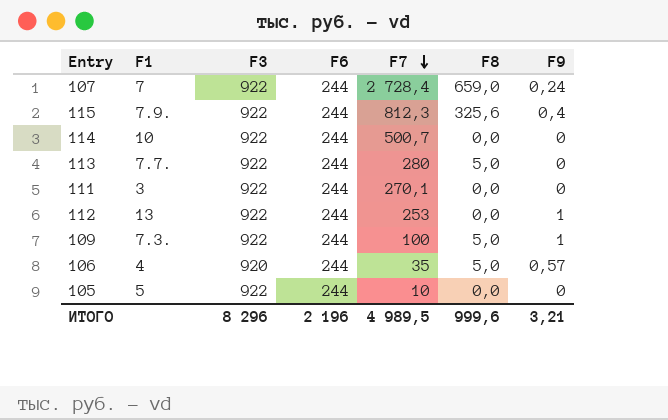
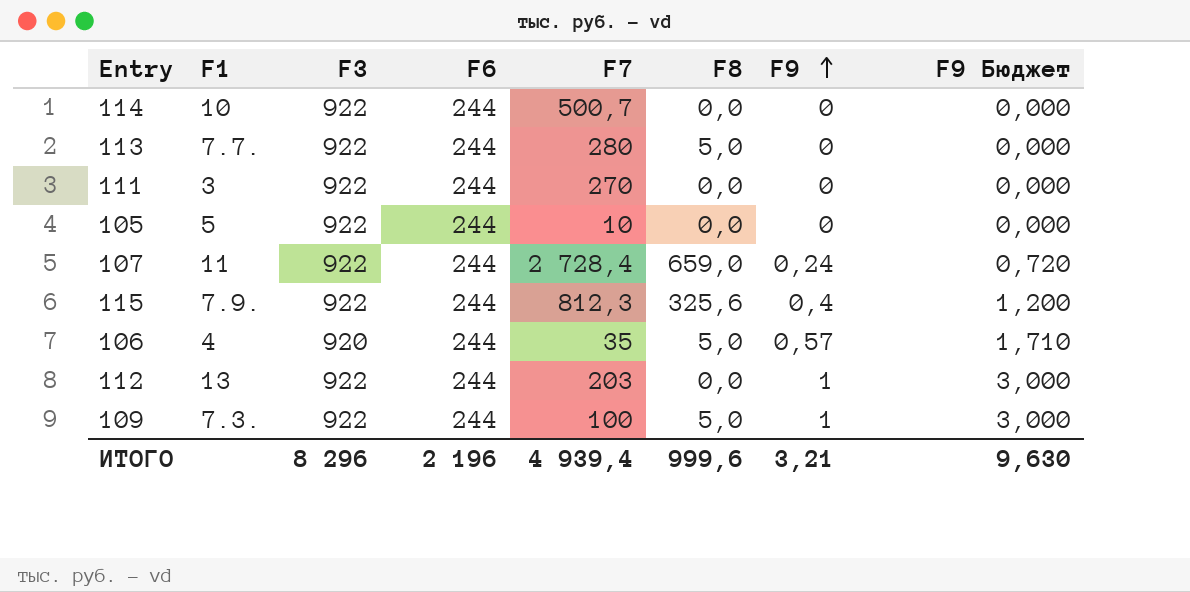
row order: F7 descending -> F9 ascending
column F9 Бюджет | formula: none -> [F9] * 3
111 | F7: 270,1 -> 270
107 | F1: 7 -> 11
112 | F7: 253 -> 203
ИТОГО | F7: 4 989,5 -> 4 939,4

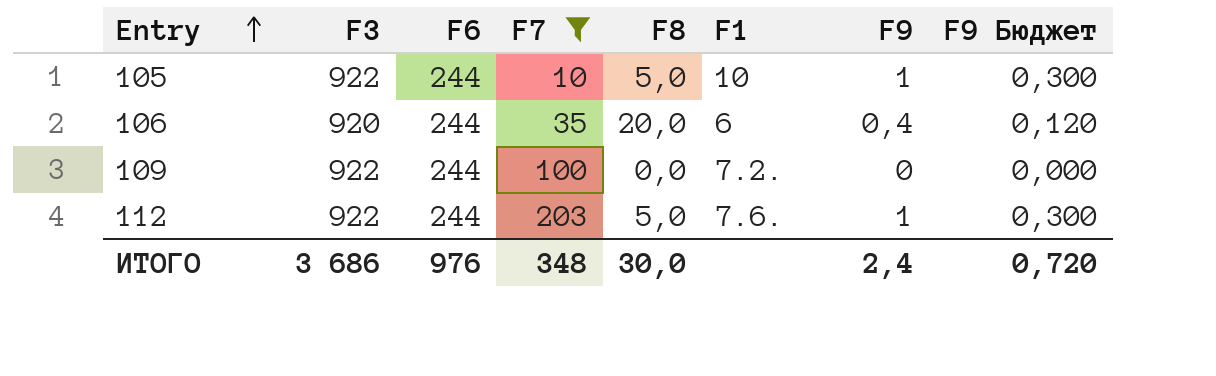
filter: none -> F7 <= 203
row order: F9 ascending -> Entry ascending
column F1 | position: 2 -> 6
column F9 Бюджет | formula: [F9] * 3 -> [F9] * 0,3
105 | F8: 0,0 -> 5,0
105 | F1: 5 -> 10
105 | F9: 0 -> 1
106 | F8: 5,0 -> 20,0
106 | F1: 4 -> 6
106 | F9: 0,57 -> 0,4
109 | F8: 5,0 -> 0,0
109 | F1: 7.3. -> 7.2.
109 | F9: 1 -> 0
112 | F8: 0,0 -> 5,0
112 | F1: 13 -> 7.6.
ИТОГО | F3: 8 296 -> 3 686
ИТОГО | F6: 2 196 -> 976
ИТОГО | F7: 4 939,4 -> 348
ИТОГО | F8: 999,6 -> 30,0
ИТОГО | F9: 3,21 -> 2,4
ИТОГО | F9 Бюджет: 9,630 -> 0,720

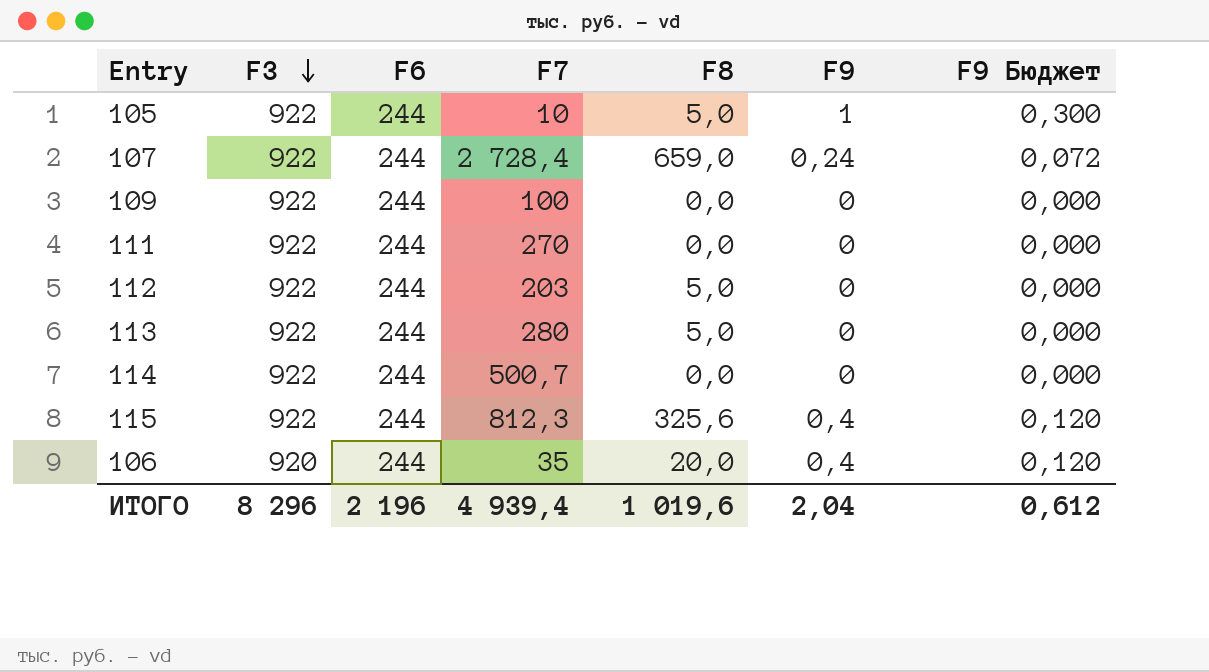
filter: F7 <= 203 -> none
row order: Entry ascending -> F3 descending
column F1 | position: 6 -> none
112 | F9: 1 -> 0
112 | F9 Бюджет: 0,300 -> 0,000
ИТОГО | F3: 3 686 -> 8 296
ИТОГО | F6: 976 -> 2 196
ИТОГО | F7: 348 -> 4 939,4
ИТОГО | F8: 30,0 -> 1 019,6
ИТОГО | F9: 2,4 -> 2,04
ИТОГО | F9 Бюджет: 0,720 -> 0,612

